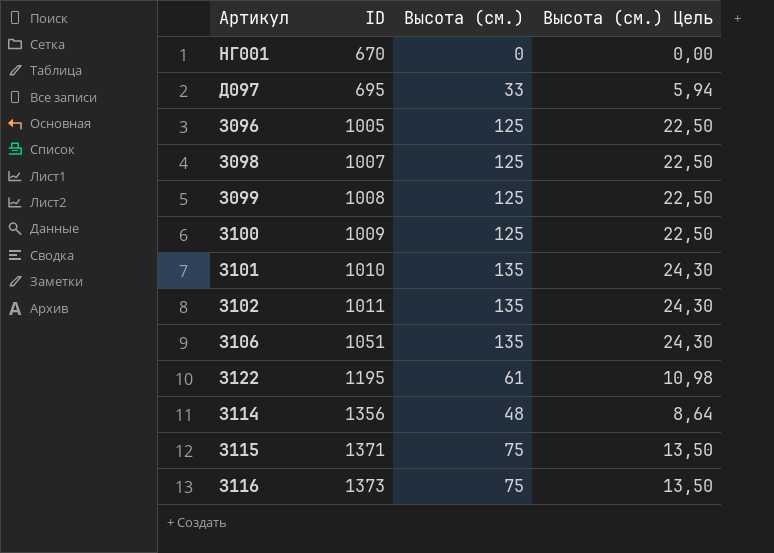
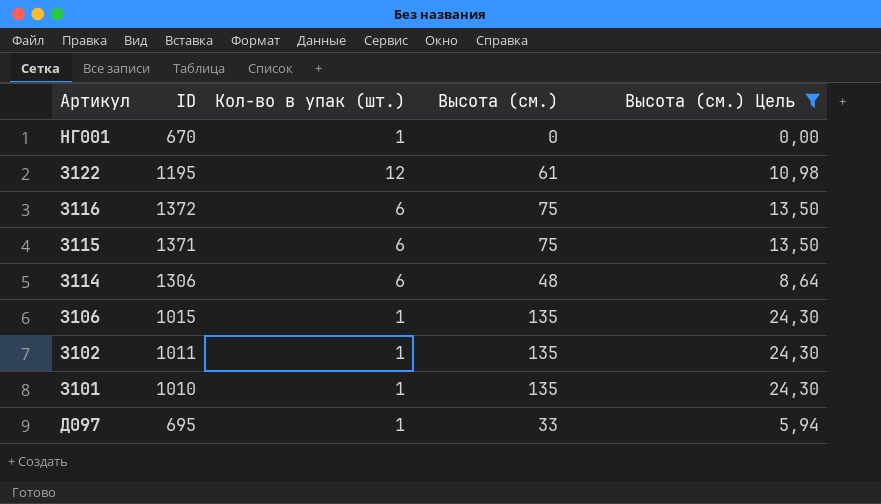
filter: none -> Высота (см.) Цель != 22,50
row order: ID ascending -> Артикул descending
column Кол-во в упак (шт.) | position: none -> 3
З116 | ID: 1373 -> 1372
З114 | ID: 1356 -> 1306
З106 | ID: 1051 -> 1015

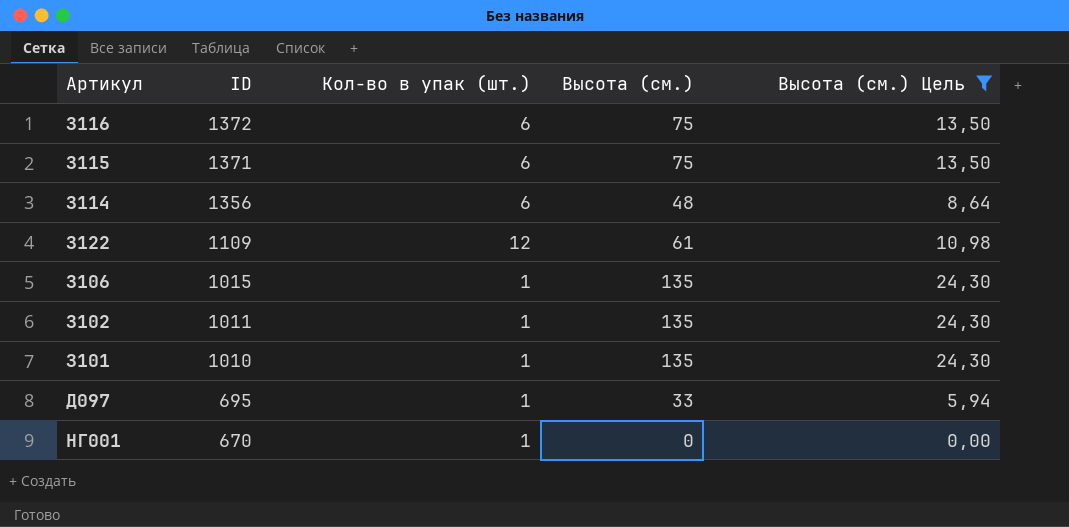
row order: Артикул descending -> ID descending
З114 | ID: 1306 -> 1356
З122 | ID: 1195 -> 1109

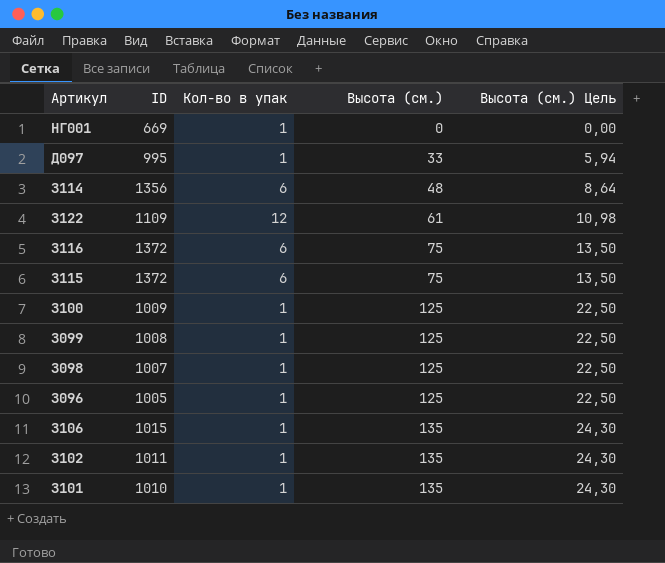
filter: Высота (см.) Цель != 22,50 -> none
row order: ID descending -> Высота (см.) ascending
column name: Кол-во в упак (шт.) -> Кол-во в упак
НГ001 | ID: 670 -> 669
Д097 | ID: 695 -> 995
З115 | ID: 1371 -> 1372

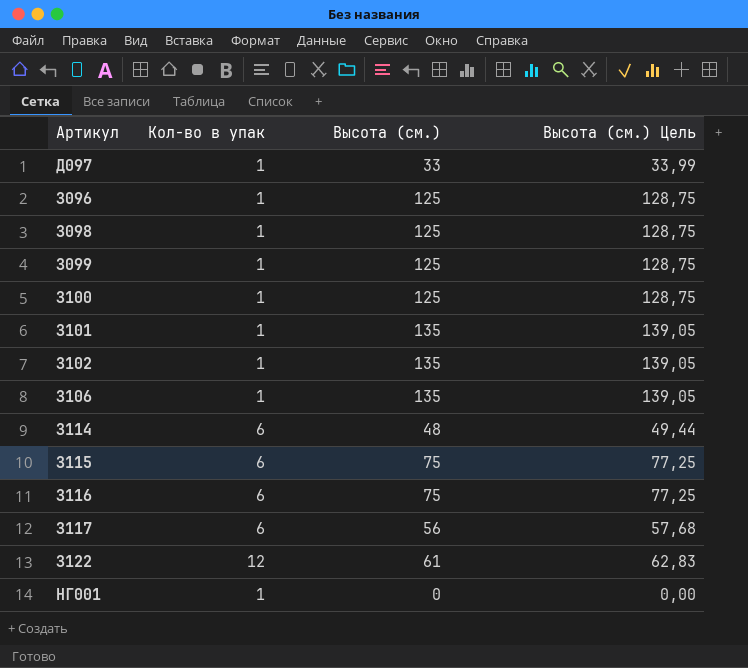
row order: Высота (см.) ascending -> Артикул ascending
column ID | position: 2 -> none
column Высота (см.) Цель | formula: [Высота (см.)] * 0,18 -> [Высота (см.)] * 1,03
row З117: none -> 6 | 56 | 57,68

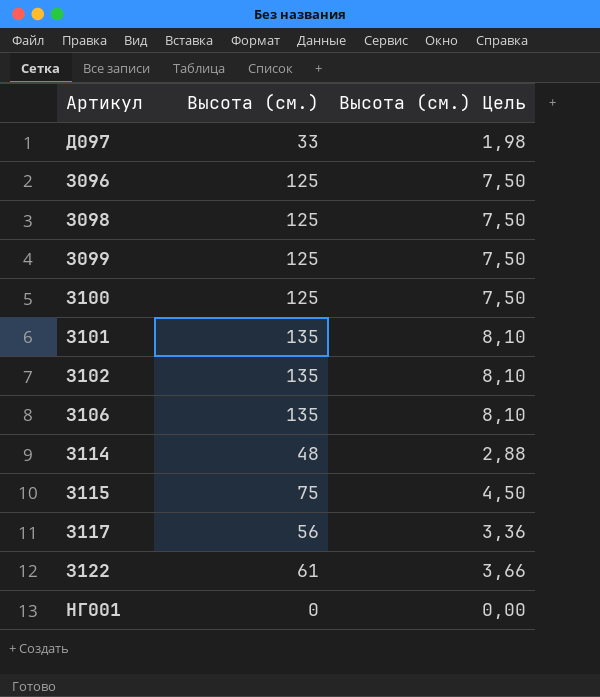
column Кол-во в упак | position: 2 -> none
column Высота (см.) Цель | formula: [Высота (см.)] * 1,03 -> [Высота (см.)] * 0,06
row З116: 6 | 75 | 77,25 -> none

